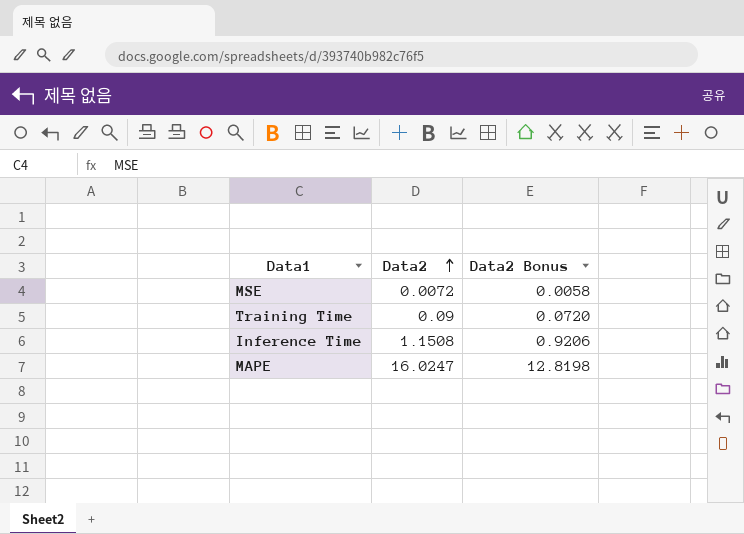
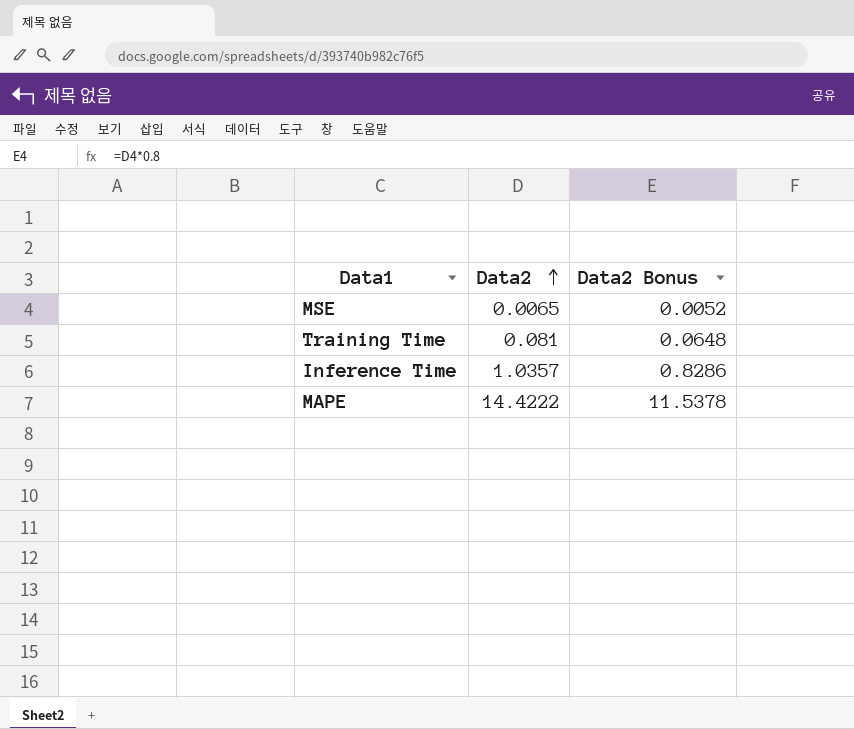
MSE | Data2: 0.0072 -> 0.0065
MSE | Data2 Bonus: 0.0058 -> 0.0052
Training Time | Data2: 0.09 -> 0.081
Training Time | Data2 Bonus: 0.0720 -> 0.0648
Inference Time | Data2: 1.1508 -> 1.0357
Inference Time | Data2 Bonus: 0.9206 -> 0.8286
MAPE | Data2: 16.0247 -> 14.4222
MAPE | Data2 Bonus: 12.8198 -> 11.5378

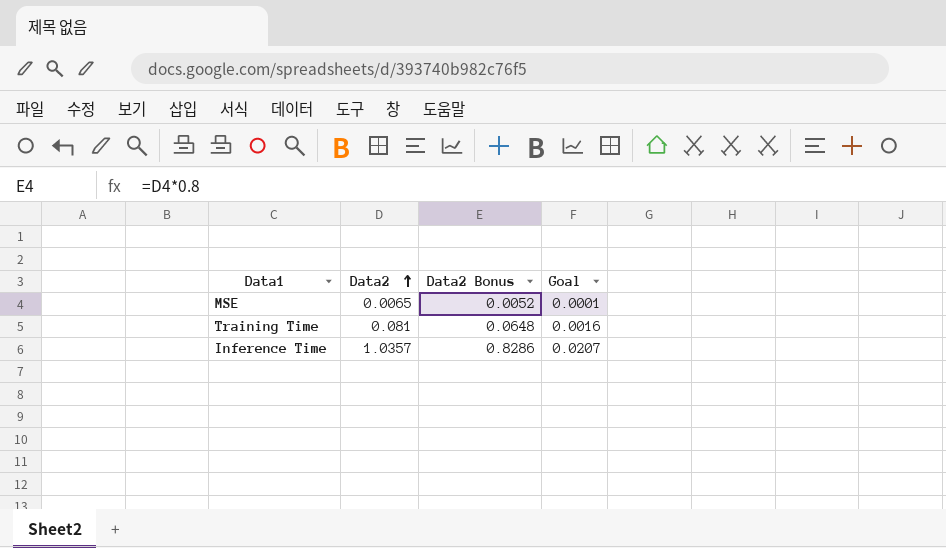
column Goal | formula: none -> [Data2] * 0.02
row MAPE: 14.4222 | 11.5378 -> none

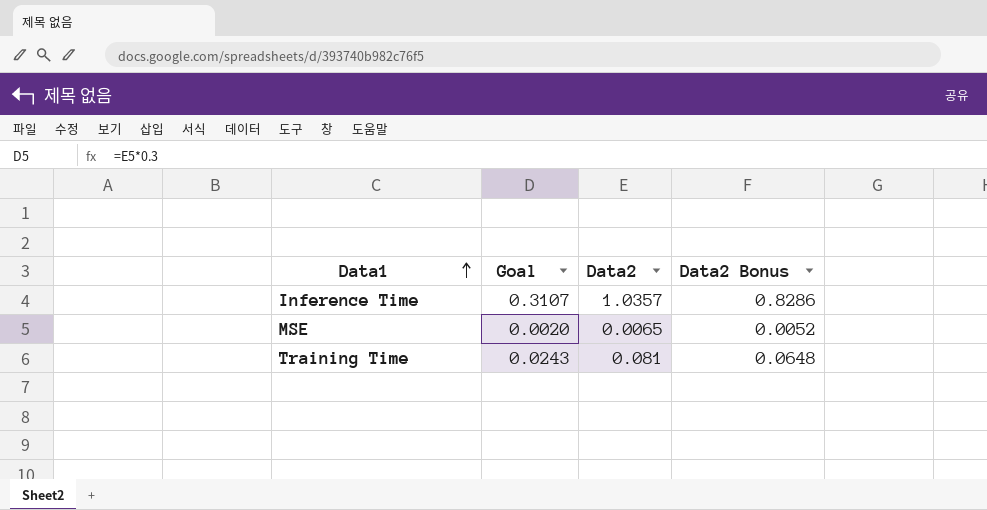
row order: Data2 ascending -> Data1 ascending
column Goal | formula: [Data2] * 0.02 -> [Data2] * 0.3
column Goal | position: 4 -> 2

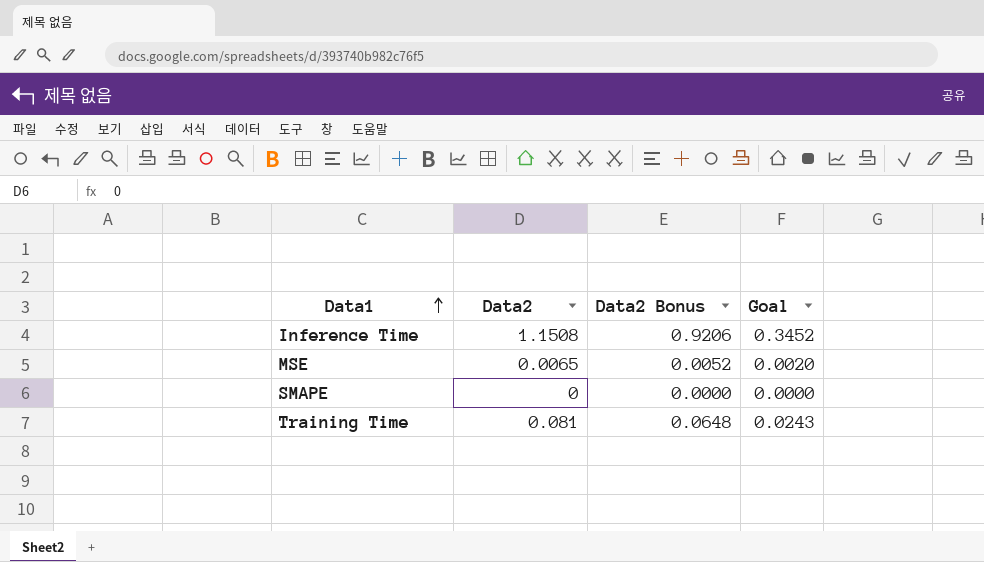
column Goal | position: 2 -> 4
Inference Time | Data2: 1.0357 -> 1.1508
Inference Time | Data2 Bonus: 0.8286 -> 0.9206
Inference Time | Goal: 0.3107 -> 0.3452
row SMAPE: none -> 0 | 0.0000 | 0.0000

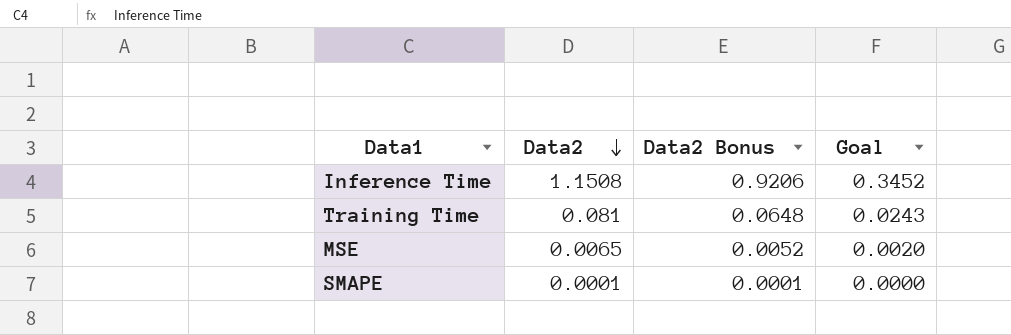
row order: Data1 ascending -> Data2 descending
SMAPE | Data2: 0 -> 0.0001
SMAPE | Data2 Bonus: 0.0000 -> 0.0001

